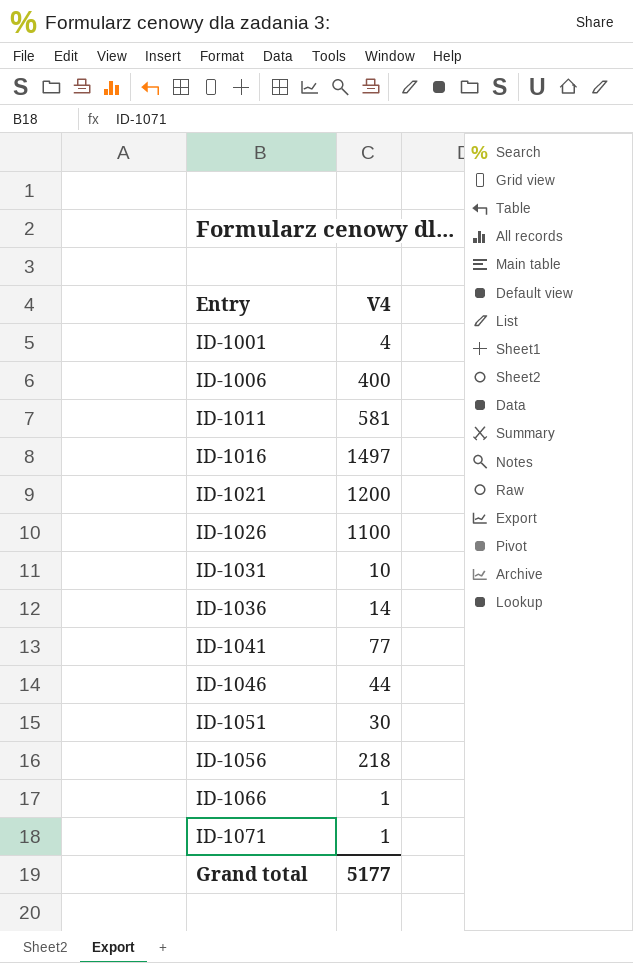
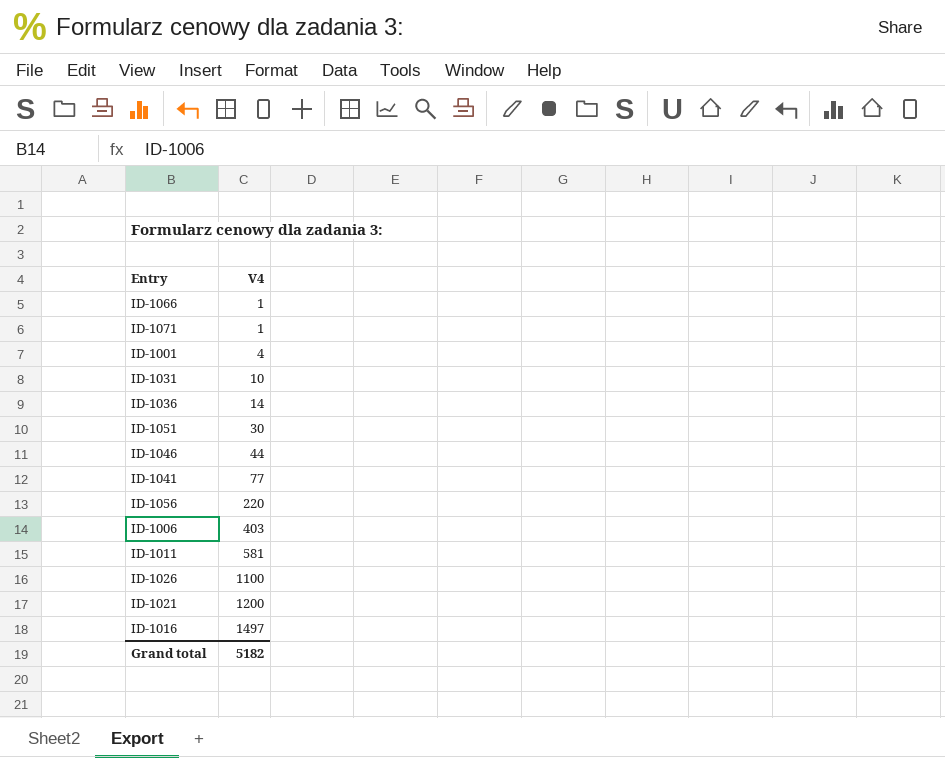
row order: Entry ascending -> V4 ascending
ID-1056 | V4: 218 -> 220
ID-1006 | V4: 400 -> 403
Grand total | V4: 5177 -> 5182

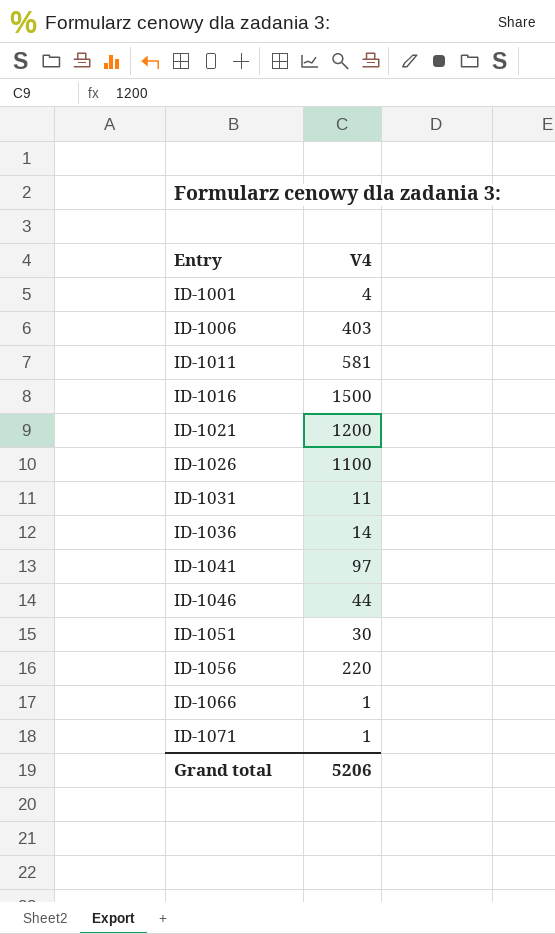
row order: V4 ascending -> Entry ascending
ID-1016 | V4: 1497 -> 1500
ID-1031 | V4: 10 -> 11
ID-1041 | V4: 77 -> 97
Grand total | V4: 5182 -> 5206

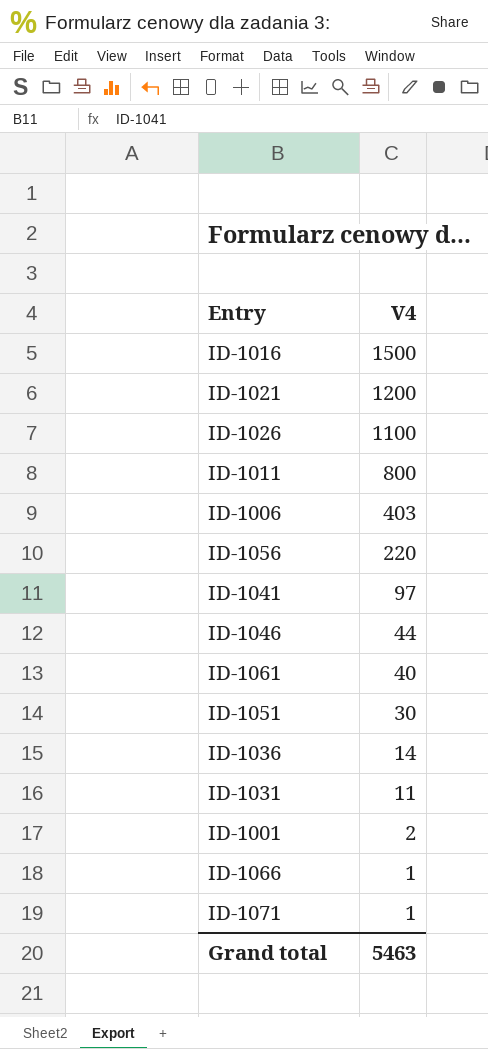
row order: Entry ascending -> V4 descending
ID-1011 | V4: 581 -> 800
row ID-1061: none -> 40
ID-1001 | V4: 4 -> 2
Grand total | V4: 5206 -> 5463

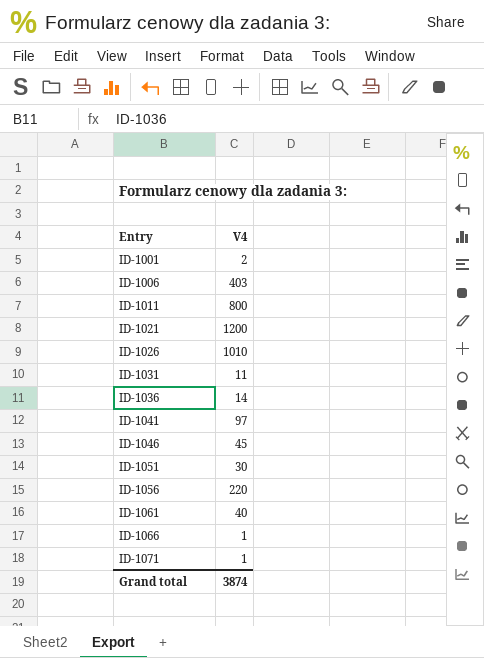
row order: V4 descending -> Entry ascending
row ID-1016: 1500 -> none
ID-1026 | V4: 1100 -> 1010
ID-1046 | V4: 44 -> 45
Grand total | V4: 5463 -> 3874

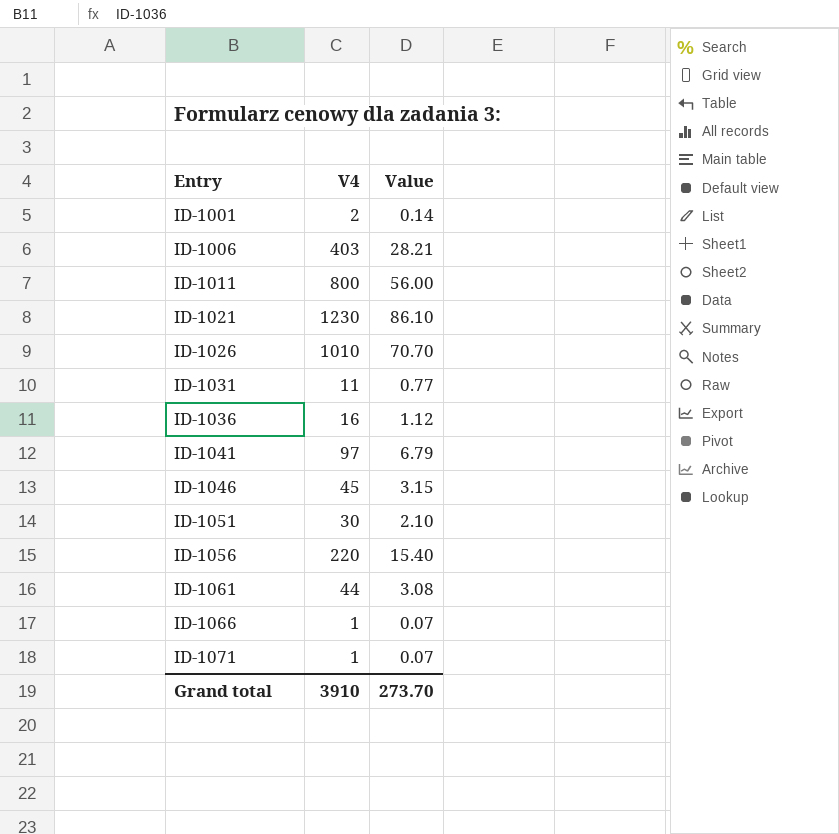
column Value | formula: none -> [V4] * 0.07
ID-1021 | V4: 1200 -> 1230
ID-1036 | V4: 14 -> 16
ID-1061 | V4: 40 -> 44
Grand total | V4: 3874 -> 3910

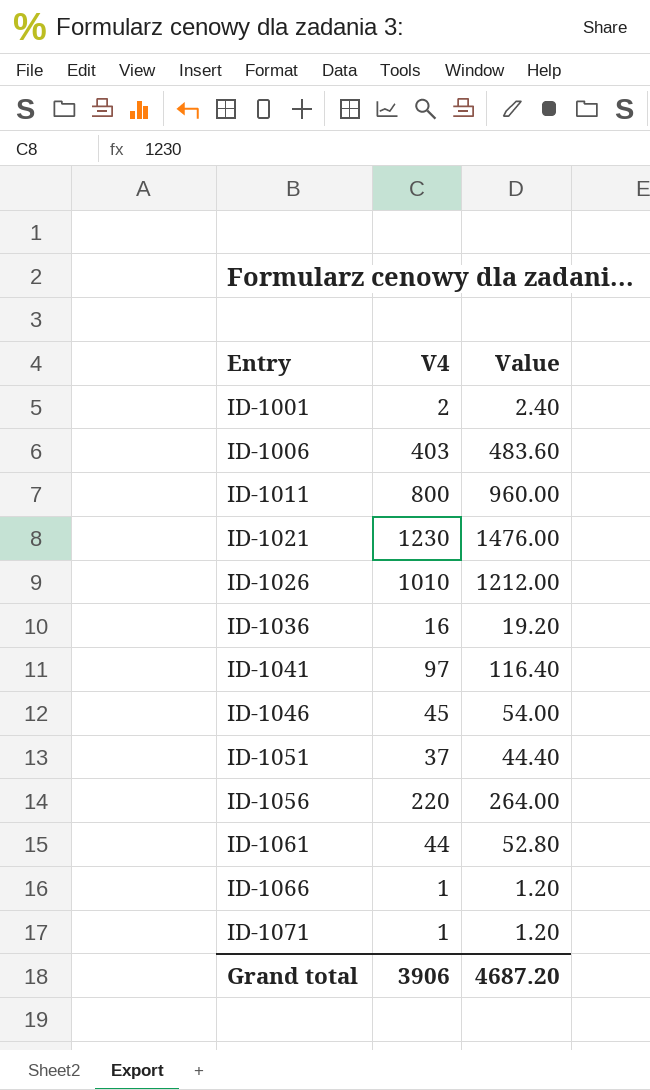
column Value | formula: [V4] * 0.07 -> [V4] * 1.2
row ID-1031: 11 | 0.77 -> none
ID-1051 | V4: 30 -> 37
Grand total | V4: 3910 -> 3906
Grand total | Value: 273.70 -> 4687.20

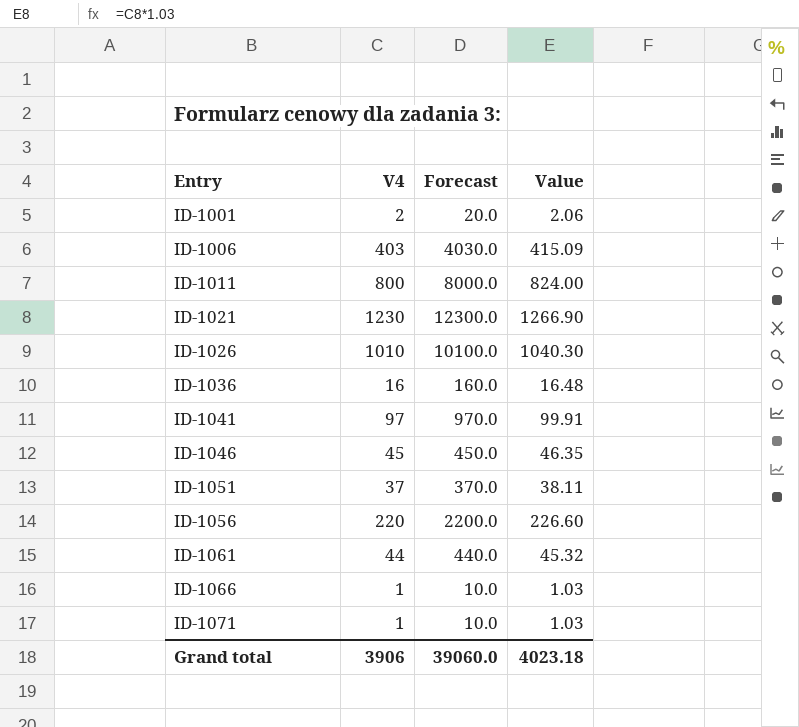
column Forecast | formula: none -> [V4] * 10
column Value | formula: [V4] * 1.2 -> [V4] * 1.03
Grand total | Value: 4687.20 -> 4023.18

